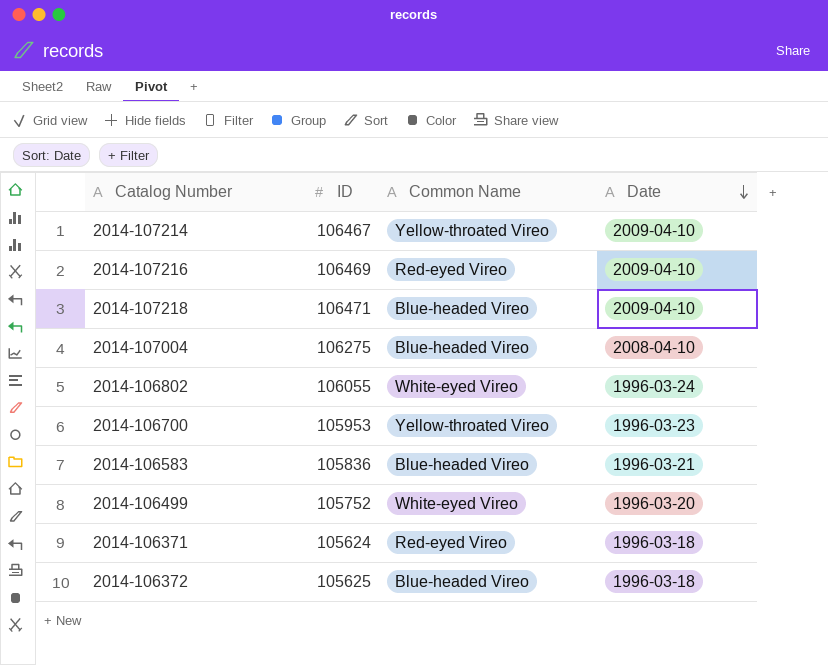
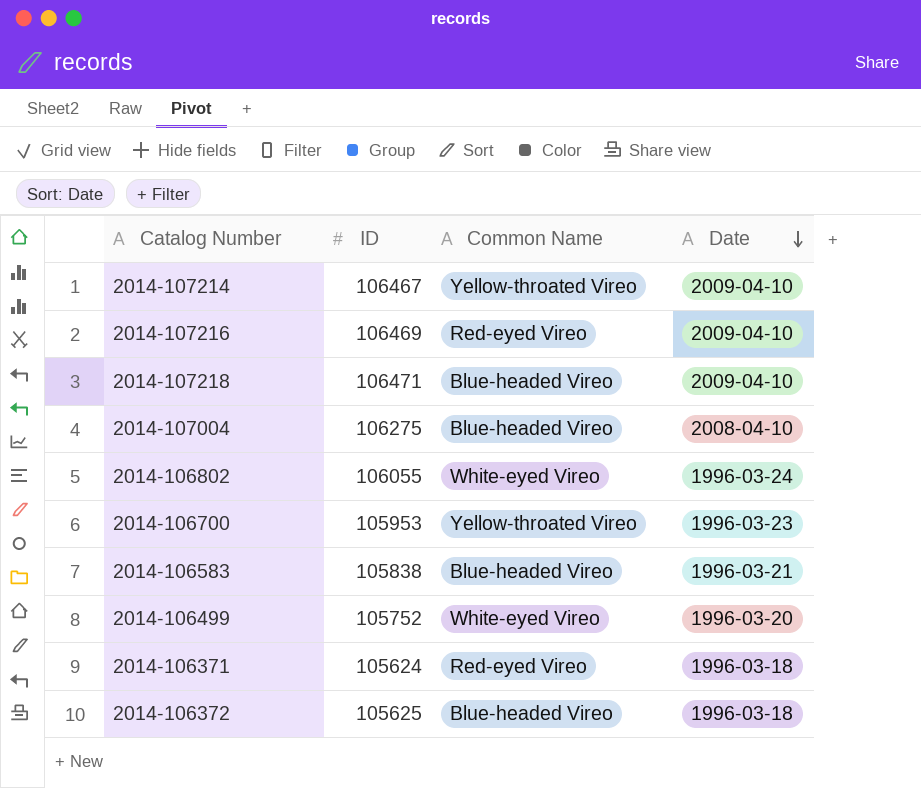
2014-106583 | ID: 105836 -> 105838

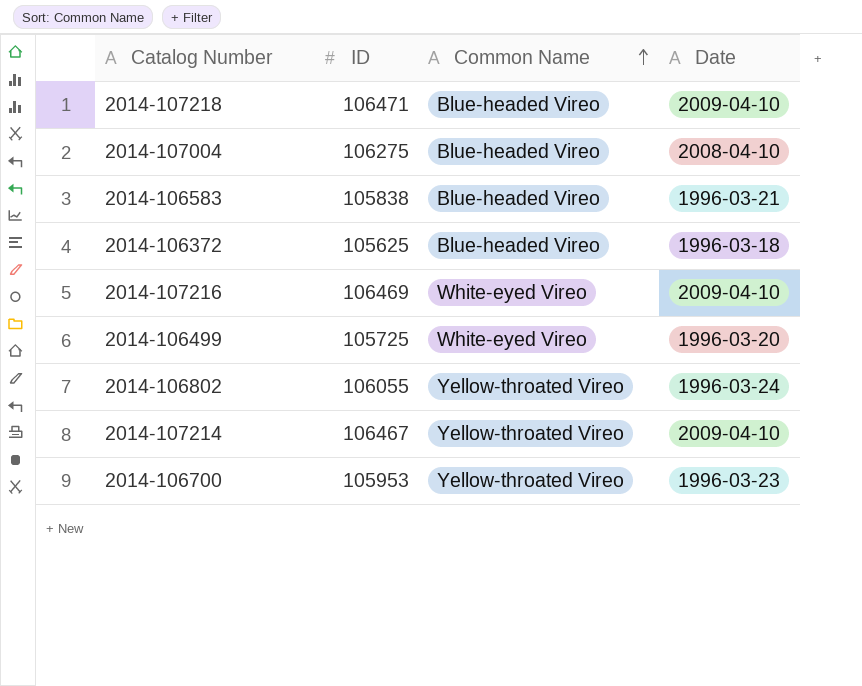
row order: Date descending -> Common Name ascending
row 2014-106371: 105624 | Red-eyed Vireo | 1996-03-18 -> none
2014-107216 | Common Name: Red-eyed Vireo -> White-eyed Vireo
2014-106499 | ID: 105752 -> 105725
2014-106802 | Common Name: White-eyed Vireo -> Yellow-throated Vireo

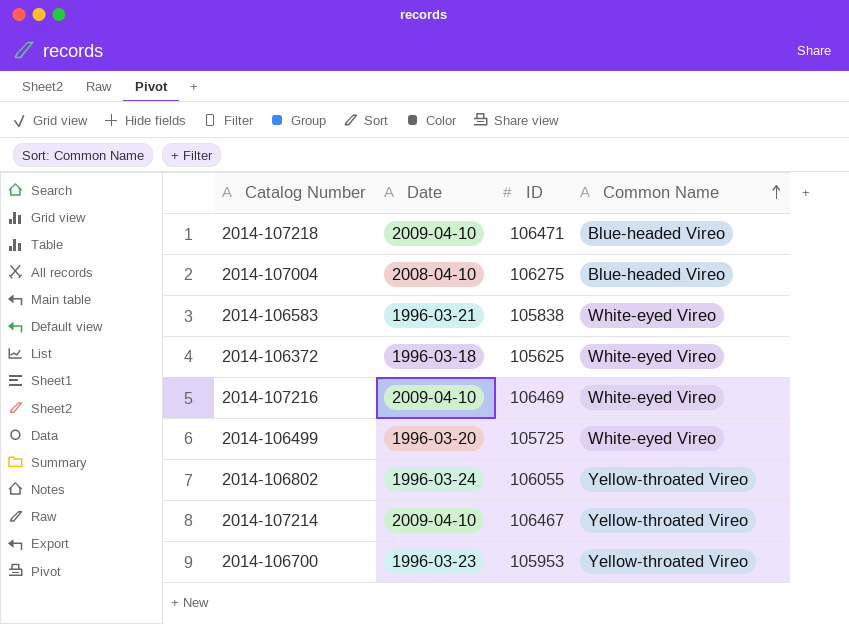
column Date | position: 4 -> 2
2014-106583 | Common Name: Blue-headed Vireo -> White-eyed Vireo
2014-106372 | Common Name: Blue-headed Vireo -> White-eyed Vireo

